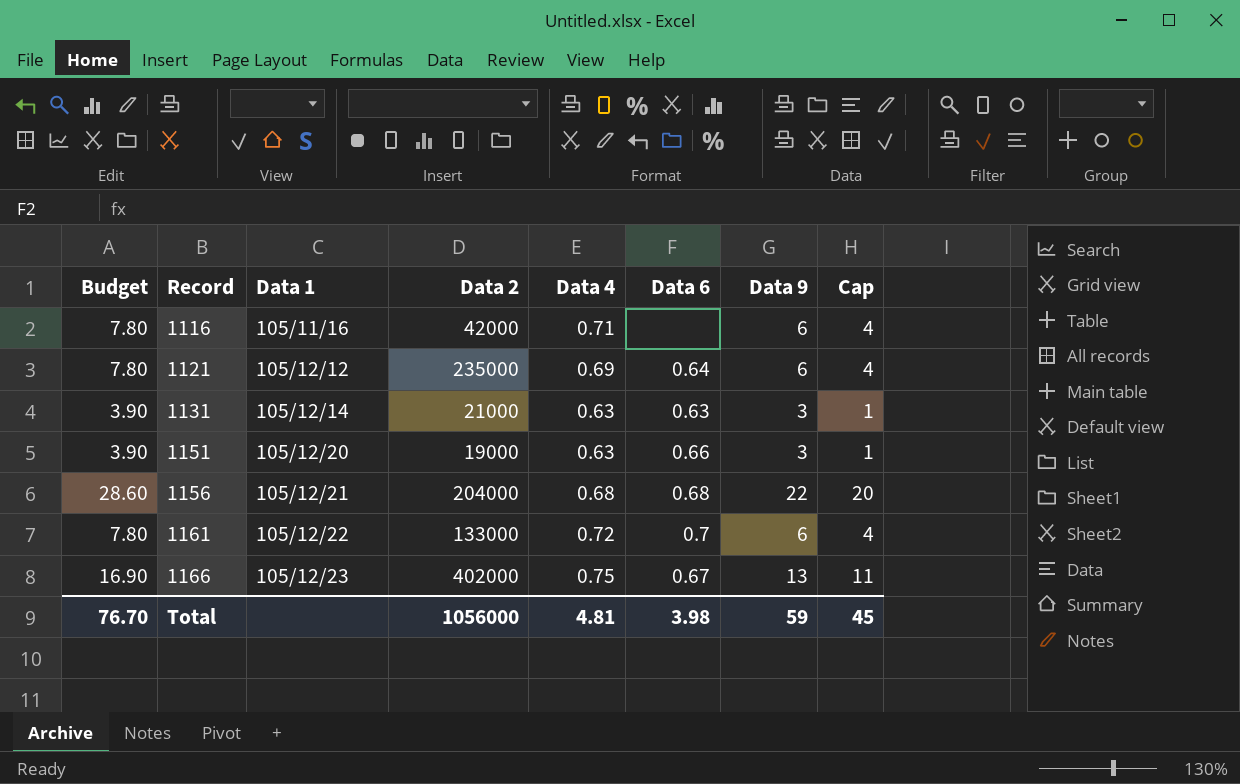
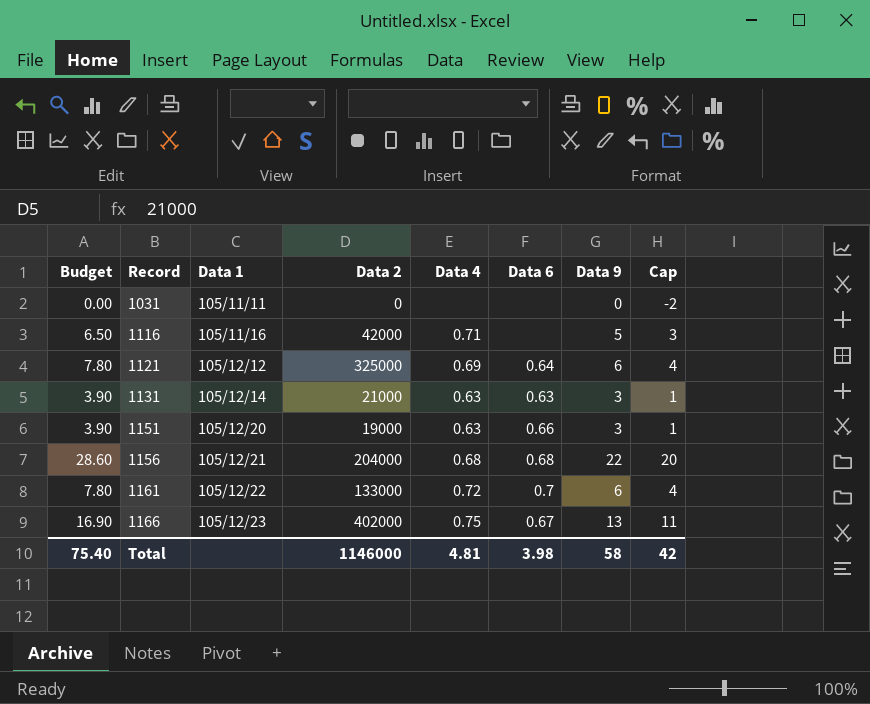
row 1031: none -> 0.00 | 105/11/11 | 0 | none | none | 0 | -2
1116 | Budget: 7.80 -> 6.50
1116 | Data 9: 6 -> 5
1116 | Cap: 4 -> 3
1121 | Data 2: 235000 -> 325000
Total | Budget: 76.70 -> 75.40
Total | Data 2: 1056000 -> 1146000
Total | Data 9: 59 -> 58
Total | Cap: 45 -> 42

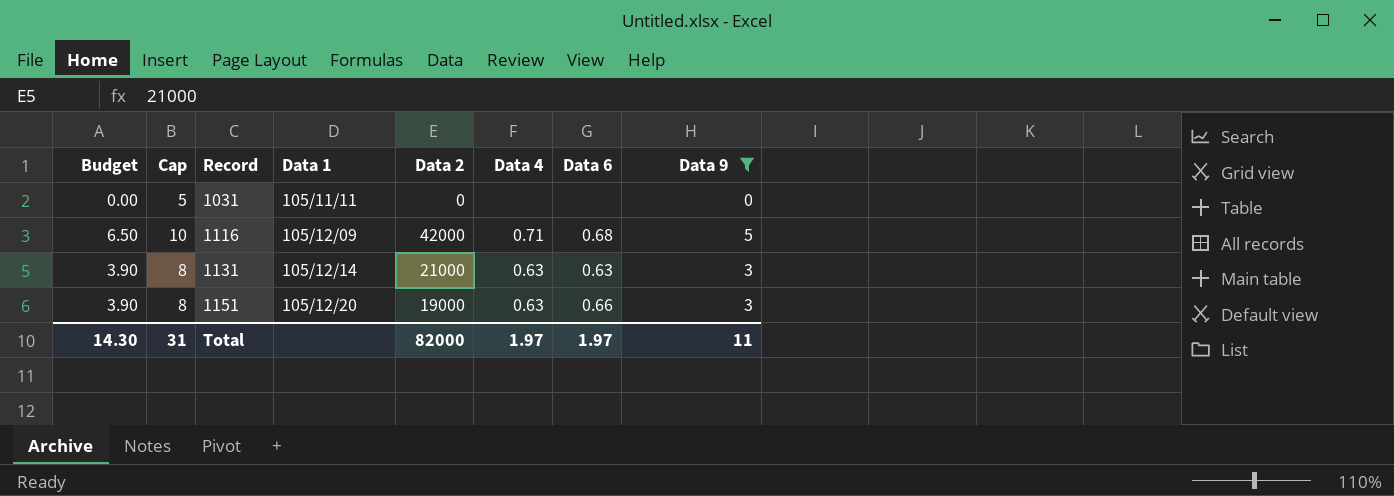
filter: none -> Data 9 <= 5
column Cap | formula: [Data 9] - 2 -> [Data 9] + 5
column Cap | position: 8 -> 2
1116 | Data 1: 105/11/16 -> 105/12/09
1116 | Data 6: none -> 0.68
Total | Budget: 75.40 -> 14.30
Total | Cap: 42 -> 31
Total | Data 2: 1146000 -> 82000
Total | Data 4: 4.81 -> 1.97
Total | Data 6: 3.98 -> 1.97
Total | Data 9: 58 -> 11

